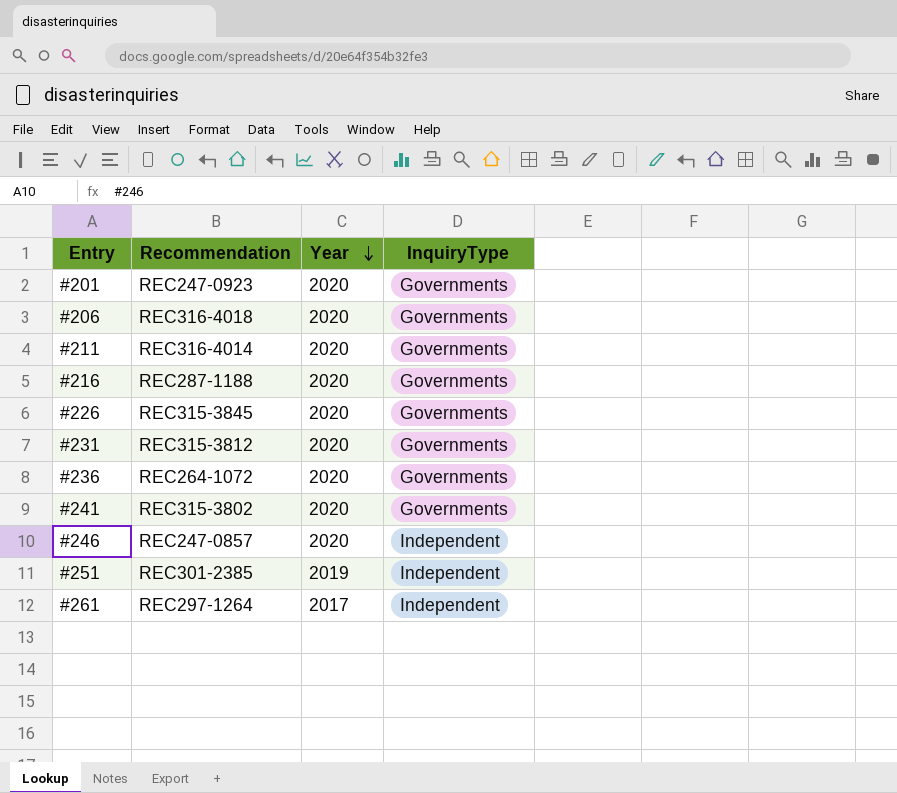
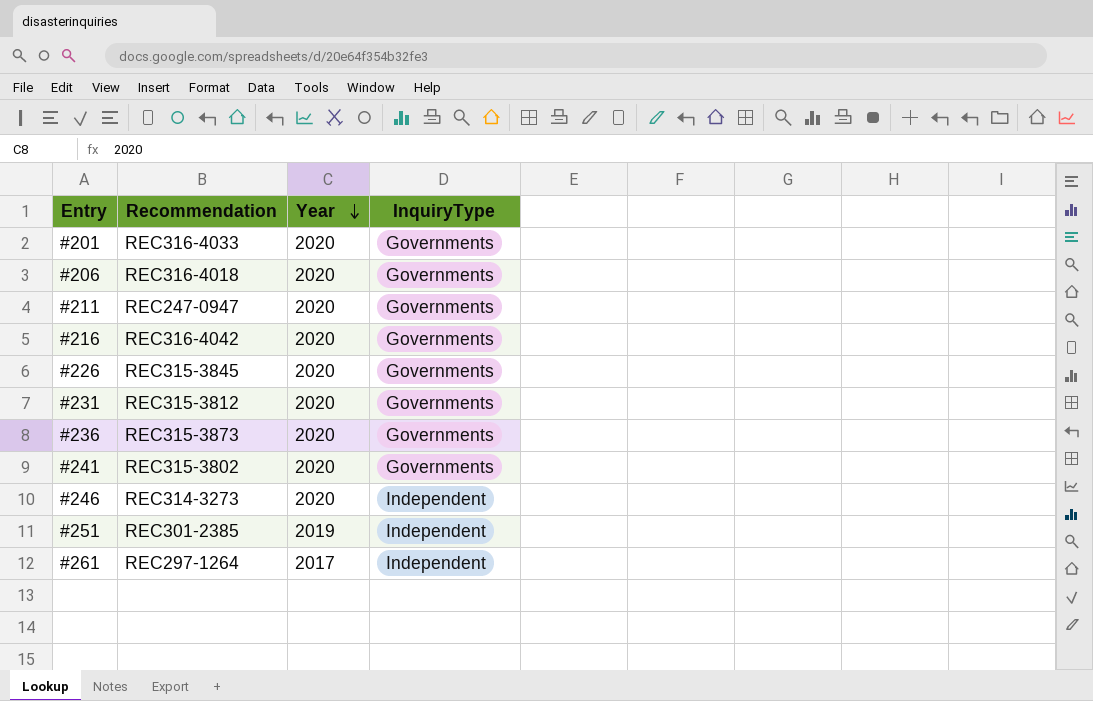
#201 | Recommendation: REC247-0923 -> REC316-4033
#211 | Recommendation: REC316-4014 -> REC247-0947
#216 | Recommendation: REC287-1188 -> REC316-4042
#236 | Recommendation: REC264-1072 -> REC315-3873
#246 | Recommendation: REC247-0857 -> REC314-3273

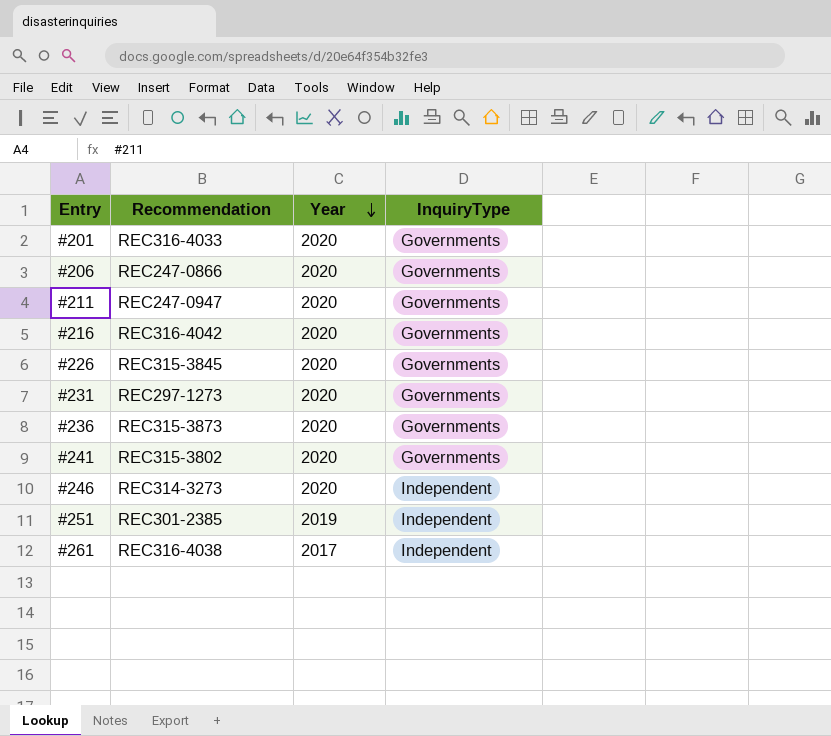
#206 | Recommendation: REC316-4018 -> REC247-0866
#231 | Recommendation: REC315-3812 -> REC297-1273
#261 | Recommendation: REC297-1264 -> REC316-4038

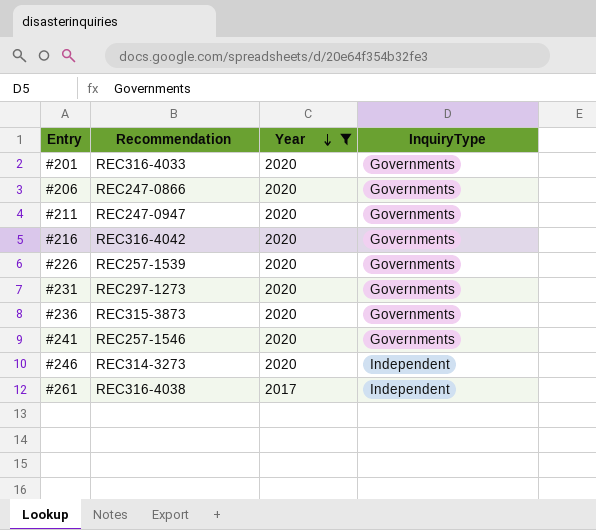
filter: none -> Year != 2019
#226 | Recommendation: REC315-3845 -> REC257-1539
#241 | Recommendation: REC315-3802 -> REC257-1546

